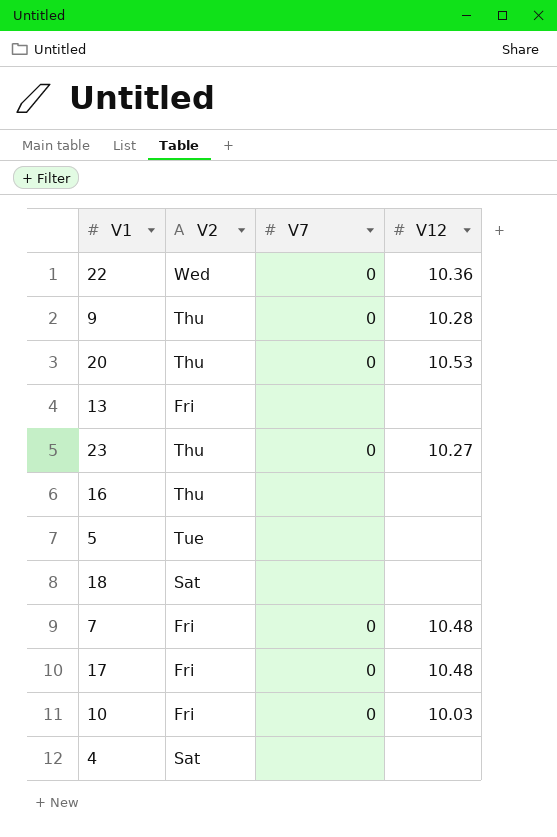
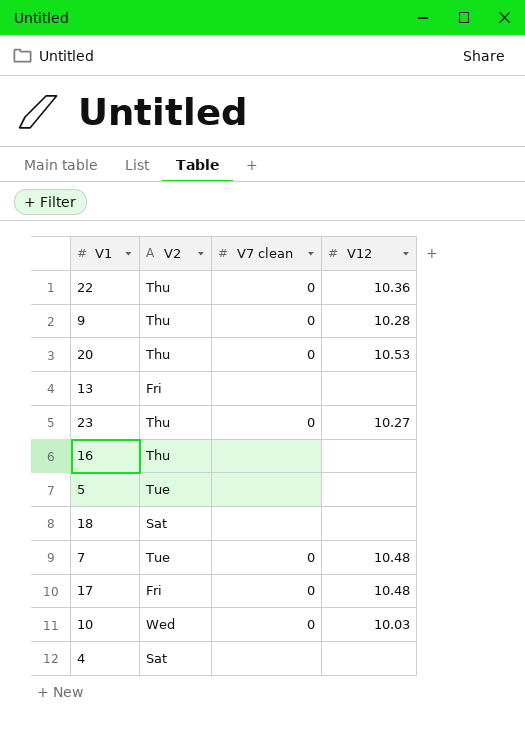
column name: V7 -> V7 clean
22 | V2: Wed -> Thu
7 | V2: Fri -> Tue
10 | V2: Fri -> Wed

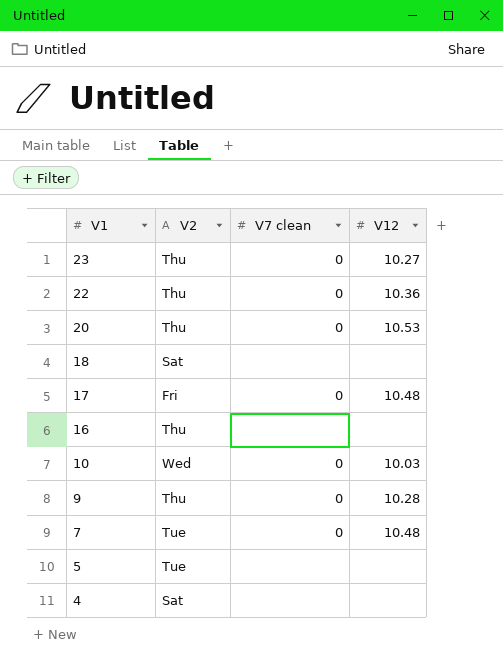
row order: none -> V1 descending
row 13: Fri | none | none -> none

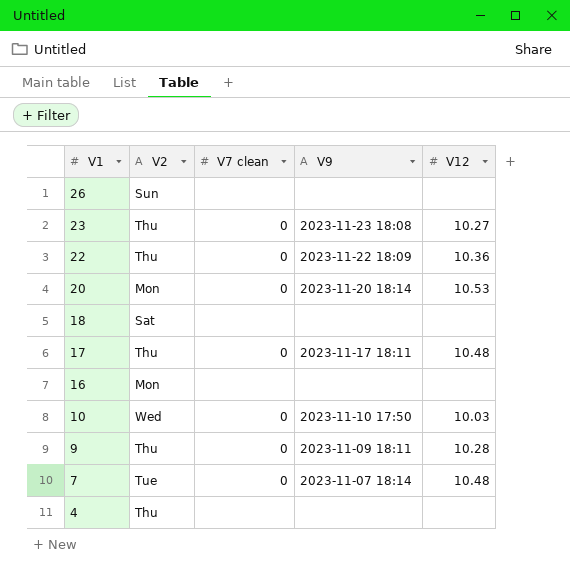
column V9 | position: none -> 4
row 5: Tue | none | none -> none
row 26: none -> Sun | none | none | none
20 | V2: Thu -> Mon
17 | V2: Fri -> Thu
16 | V2: Thu -> Mon
4 | V2: Sat -> Thu

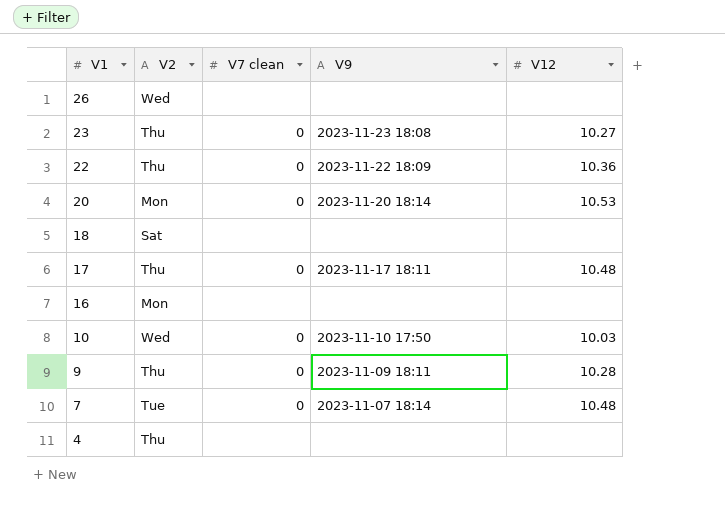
26 | V2: Sun -> Wed

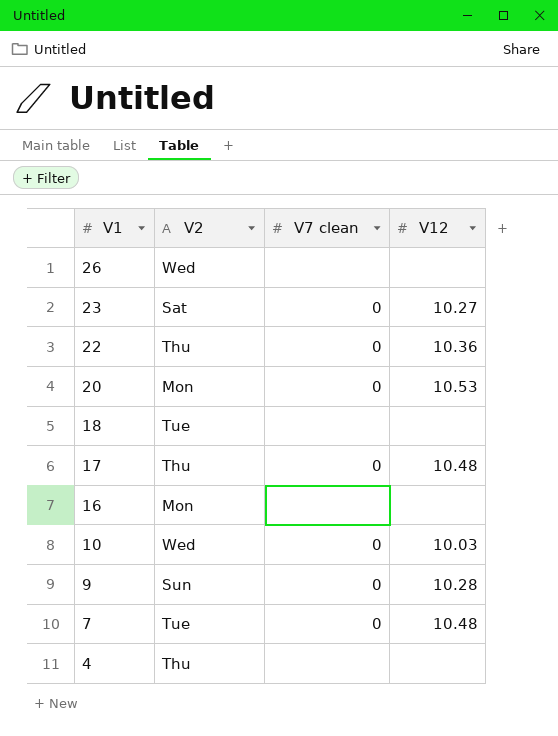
column V9 | position: 4 -> none
23 | V2: Thu -> Sat
18 | V2: Sat -> Tue
9 | V2: Thu -> Sun

